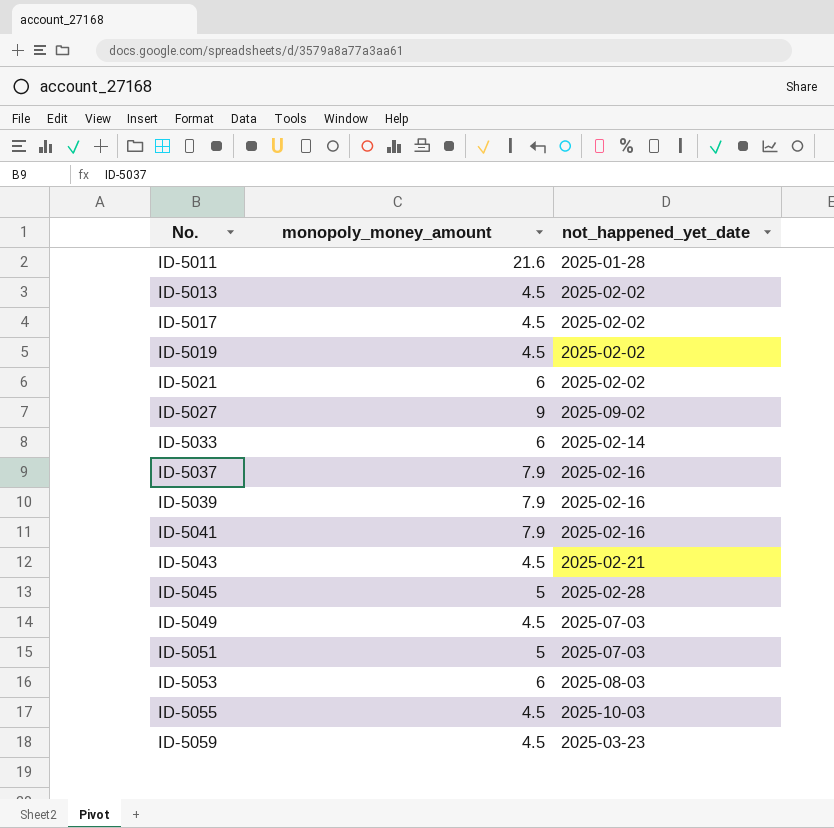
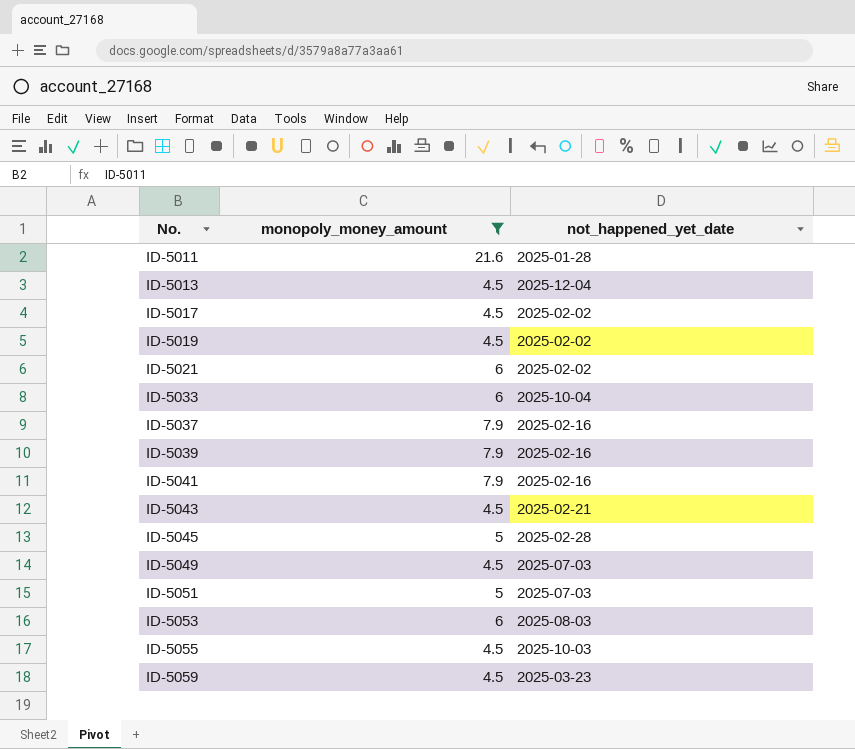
filter: none -> monopoly_money_amount != 9
ID-5013 | not_happened_yet_date: 2025-02-02 -> 2025-12-04
ID-5033 | not_happened_yet_date: 2025-02-14 -> 2025-10-04

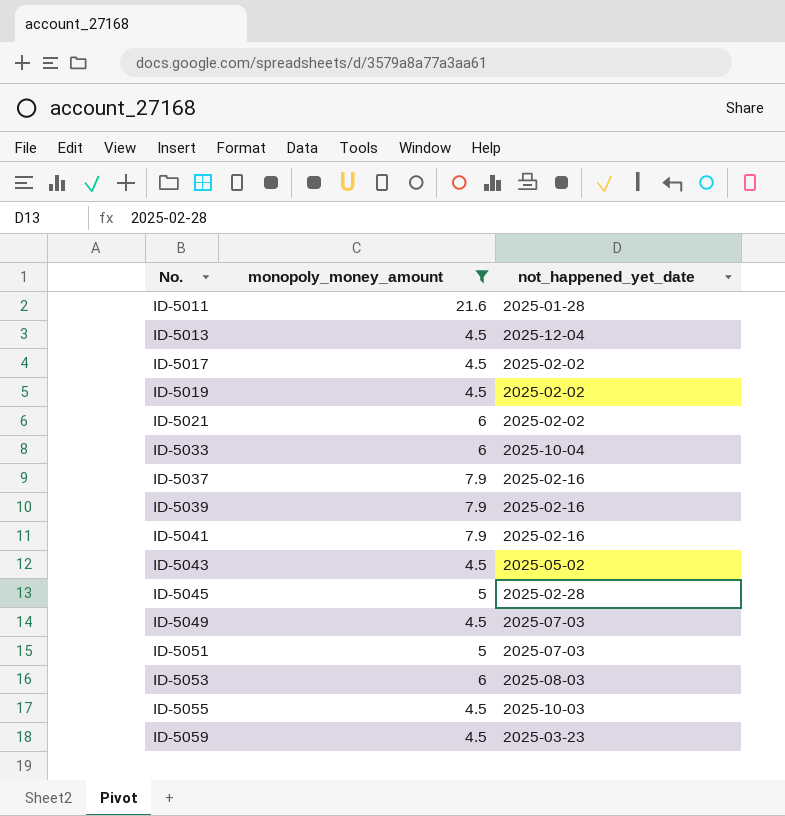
ID-5043 | not_happened_yet_date: 2025-02-21 -> 2025-05-02

